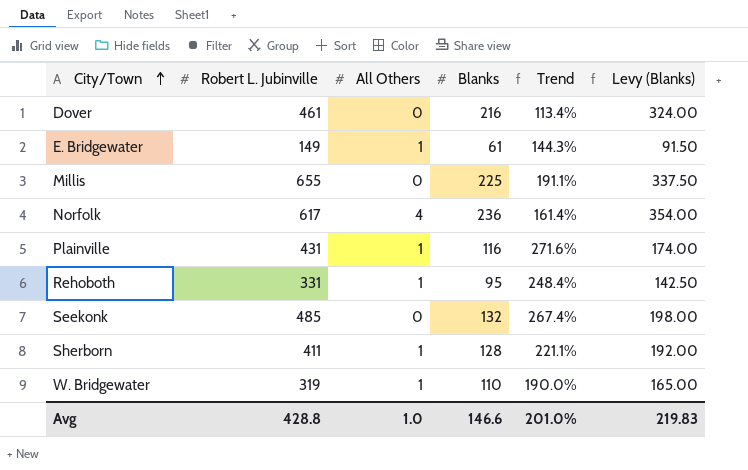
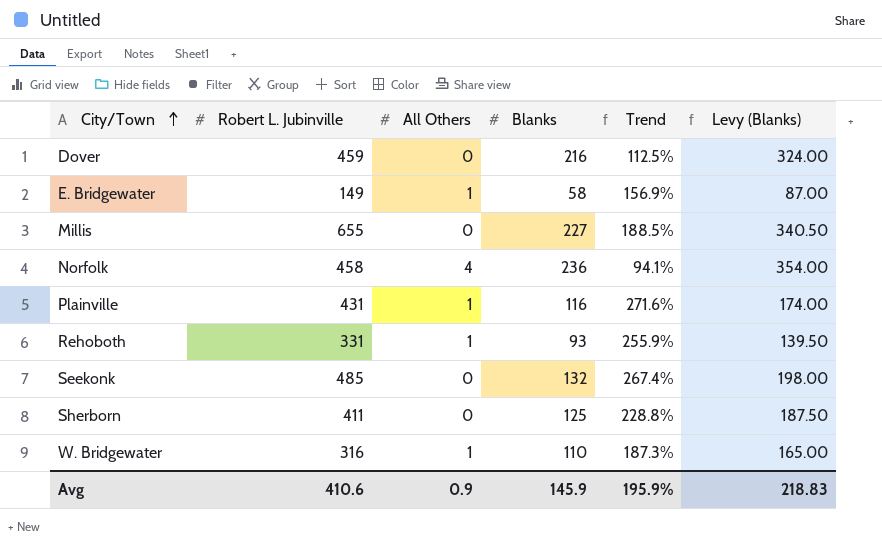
Dover | Robert L. Jubinville: 461 -> 459
Dover | Trend: 113.4% -> 112.5%
E. Bridgewater | Blanks: 61 -> 58
E. Bridgewater | Trend: 144.3% -> 156.9%
E. Bridgewater | Levy (Blanks): 91.50 -> 87.00
Millis | Blanks: 225 -> 227
Millis | Trend: 191.1% -> 188.5%
Millis | Levy (Blanks): 337.50 -> 340.50
Norfolk | Robert L. Jubinville: 617 -> 458
Norfolk | Trend: 161.4% -> 94.1%
Rehoboth | Blanks: 95 -> 93
Rehoboth | Trend: 248.4% -> 255.9%
Rehoboth | Levy (Blanks): 142.50 -> 139.50
Sherborn | All Others: 1 -> 0
Sherborn | Blanks: 128 -> 125
Sherborn | Trend: 221.1% -> 228.8%
Sherborn | Levy (Blanks): 192.00 -> 187.50
W. Bridgewater | Robert L. Jubinville: 319 -> 316
W. Bridgewater | Trend: 190.0% -> 187.3%
Avg | Robert L. Jubinville: 428.8 -> 410.6
Avg | All Others: 1.0 -> 0.9
Avg | Blanks: 146.6 -> 145.9
Avg | Trend: 201.0% -> 195.9%
Avg | Levy (Blanks): 219.83 -> 218.83

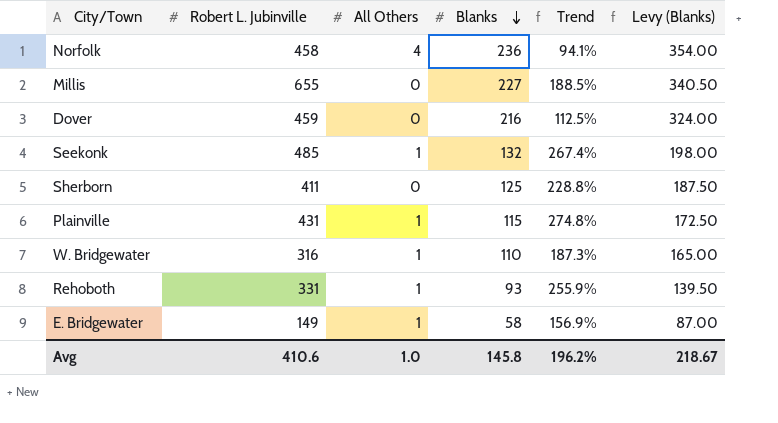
row order: City/Town ascending -> Blanks descending
Seekonk | All Others: 0 -> 1
Plainville | Blanks: 116 -> 115
Plainville | Trend: 271.6% -> 274.8%
Plainville | Levy (Blanks): 174.00 -> 172.50
Avg | All Others: 0.9 -> 1.0
Avg | Blanks: 145.9 -> 145.8
Avg | Trend: 195.9% -> 196.2%
Avg | Levy (Blanks): 218.83 -> 218.67

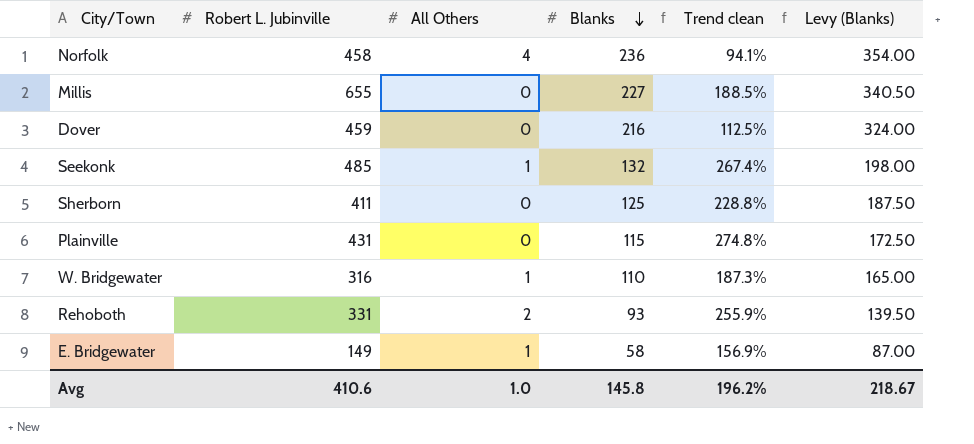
column name: Trend -> Trend clean
Plainville | All Others: 1 -> 0
Rehoboth | All Others: 1 -> 2

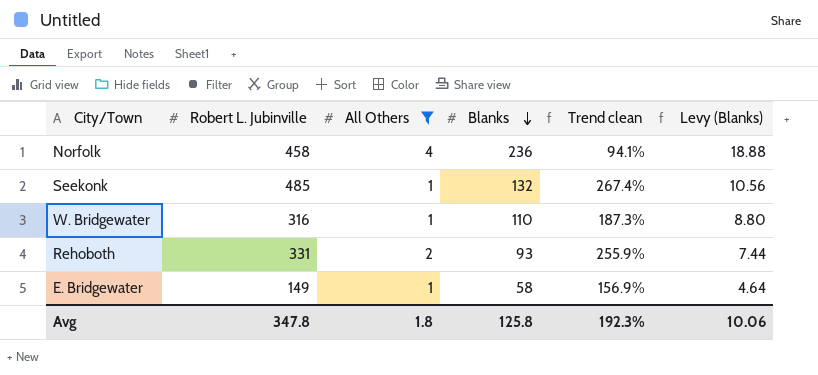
filter: none -> All Others != 0
column Levy (Blanks) | formula: [Blanks] * 1.5 -> [Blanks] * 0.08
Avg | Robert L. Jubinville: 410.6 -> 347.8
Avg | All Others: 1.0 -> 1.8
Avg | Blanks: 145.8 -> 125.8
Avg | Trend clean: 196.2% -> 192.3%
Avg | Levy (Blanks): 218.67 -> 10.06

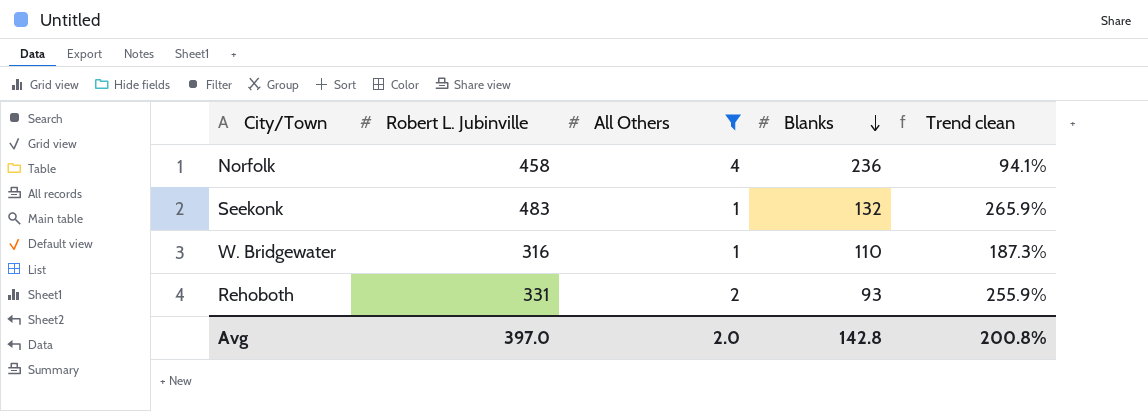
column Levy (Blanks) | formula: [Blanks] * 0.08 -> none
row E. Bridgewater: 149 | 1 | 58 | 156.9% | 4.64 -> none
Seekonk | Robert L. Jubinville: 485 -> 483
Seekonk | Trend clean: 267.4% -> 265.9%
Avg | Robert L. Jubinville: 347.8 -> 397.0
Avg | All Others: 1.8 -> 2.0
Avg | Blanks: 125.8 -> 142.8
Avg | Trend clean: 192.3% -> 200.8%

